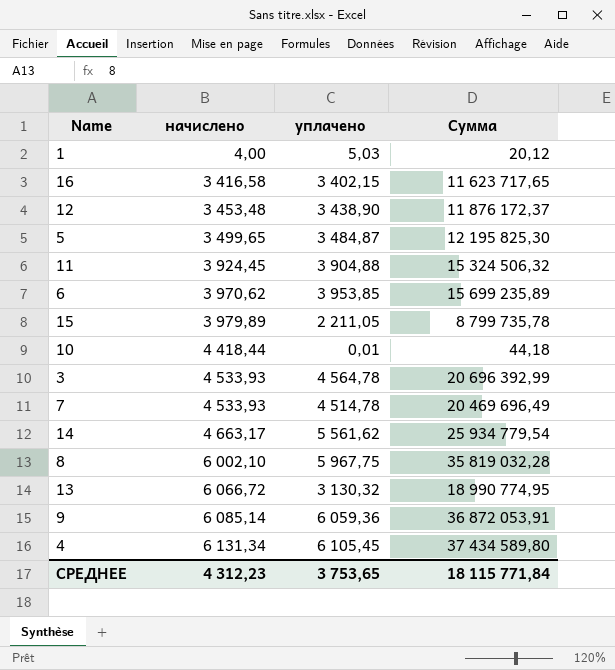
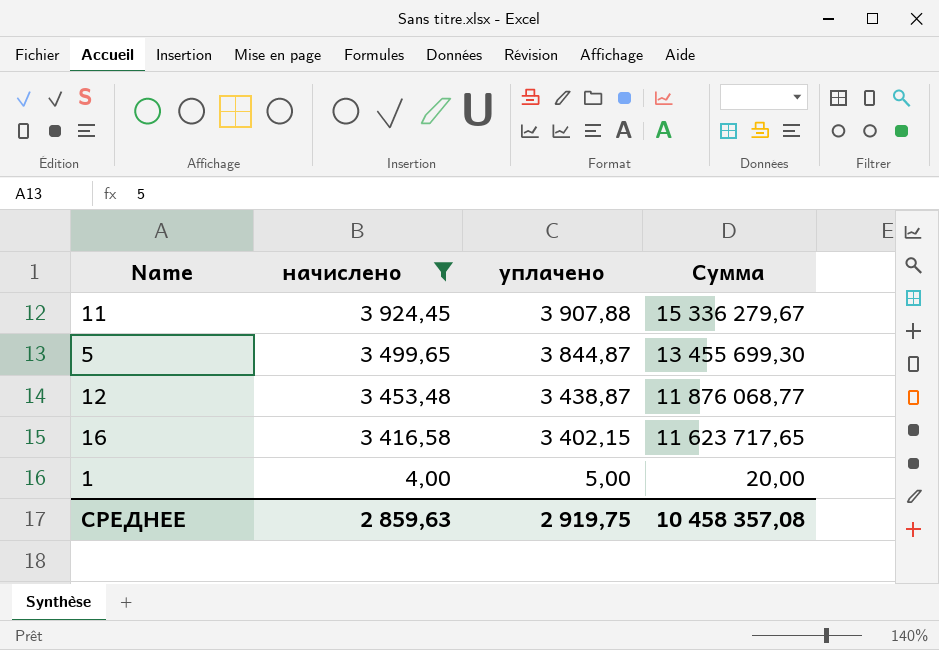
filter: none -> начислено <= 3 924,45
row order: начислено ascending -> начислено descending
11 | уплачено: 3 904,88 -> 3 907,88
11 | Сумма: 15 324 506,32 -> 15 336 279,67
5 | уплачено: 3 484,87 -> 3 844,87
5 | Сумма: 12 195 825,30 -> 13 455 699,30
12 | уплачено: 3 438,90 -> 3 438,87
12 | Сумма: 11 876 172,37 -> 11 876 068,77
1 | уплачено: 5,03 -> 5,00
1 | Сумма: 20,12 -> 20,00
СРЕДНЕЕ | начислено: 4 312,23 -> 2 859,63
СРЕДНЕЕ | уплачено: 3 753,65 -> 2 919,75
СРЕДНЕЕ | Сумма: 18 115 771,84 -> 10 458 357,08

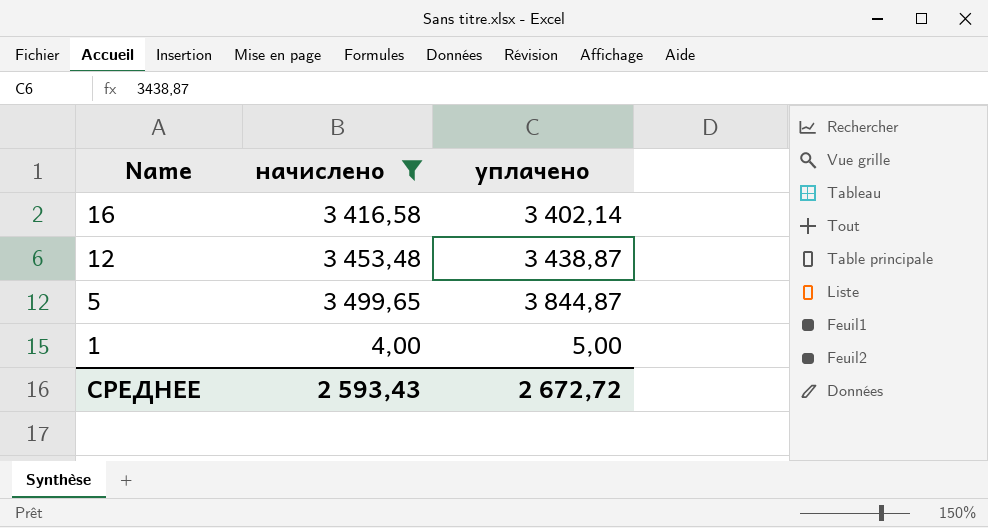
row order: начислено descending -> Name descending
column Сумма | formula: [начислено] * [уплачено] -> none
row 11: 3 924,45 | 3 907,88 | 15 336 279,67 -> none
16 | уплачено: 3 402,15 -> 3 402,14
СРЕДНЕЕ | начислено: 2 859,63 -> 2 593,43
СРЕДНЕЕ | уплачено: 2 919,75 -> 2 672,72

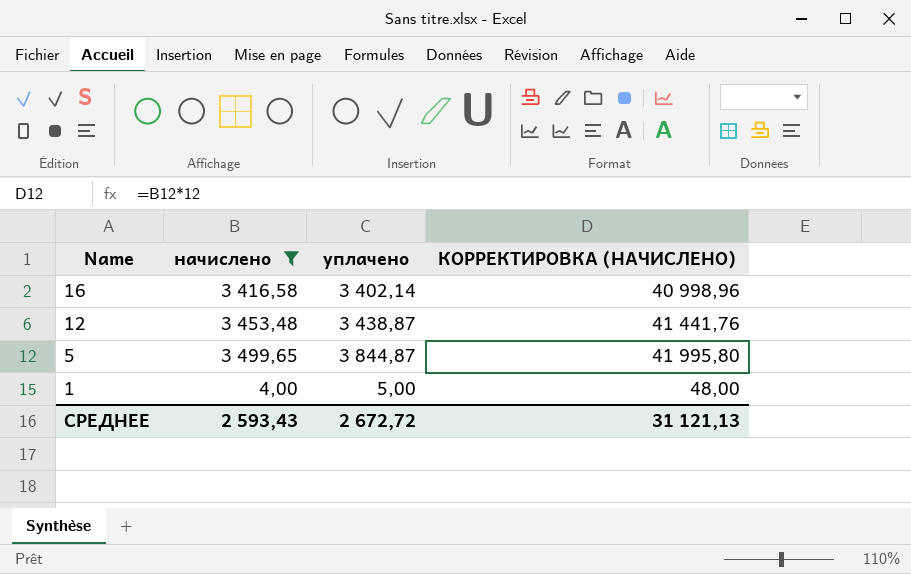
column КОРРЕКТИРОВКА (НАЧИСЛЕНО) | formula: none -> [начислено] * 12

